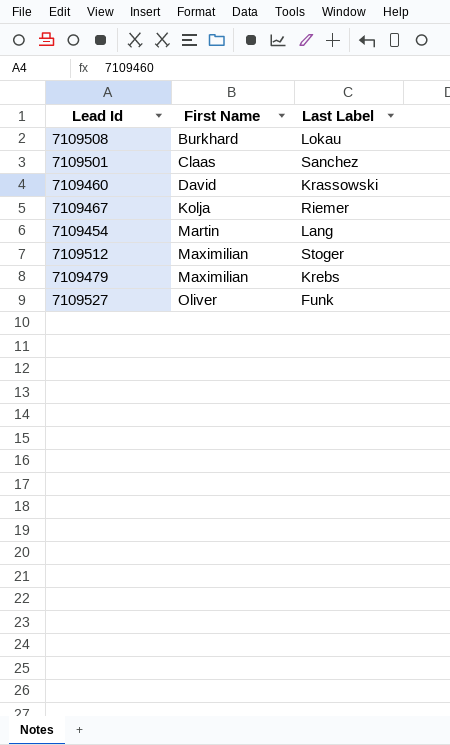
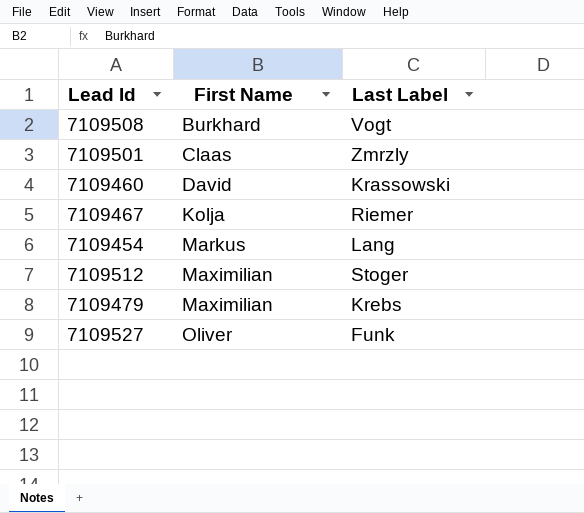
7109508 | Last Label: Lokau -> Vogt
7109501 | Last Label: Sanchez -> Zmrzly
7109454 | First Name: Martin -> Markus

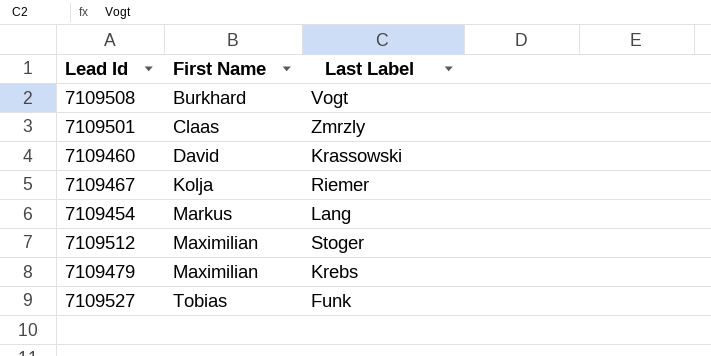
7109527 | First Name: Oliver -> Tobias

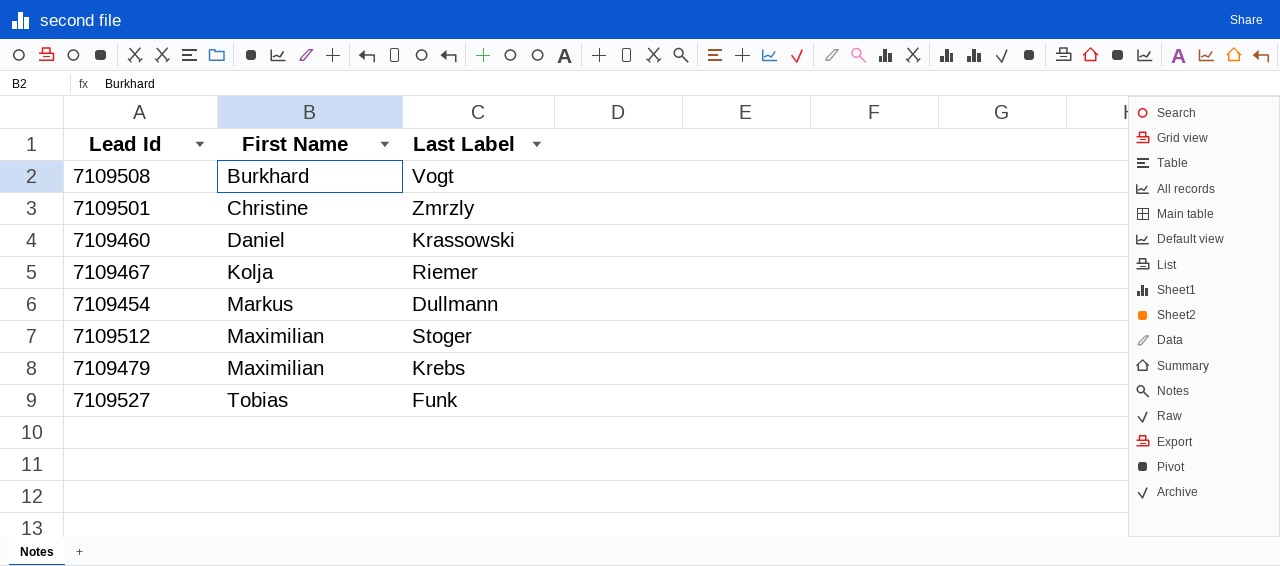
7109501 | First Name: Claas -> Christine
7109460 | First Name: David -> Daniel
7109454 | Last Label: Lang -> Dullmann

